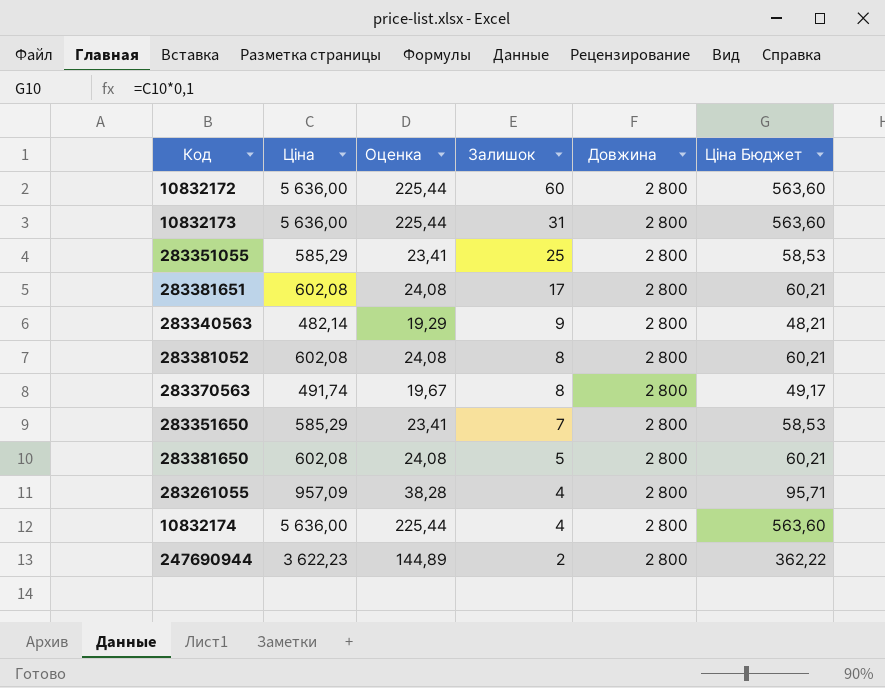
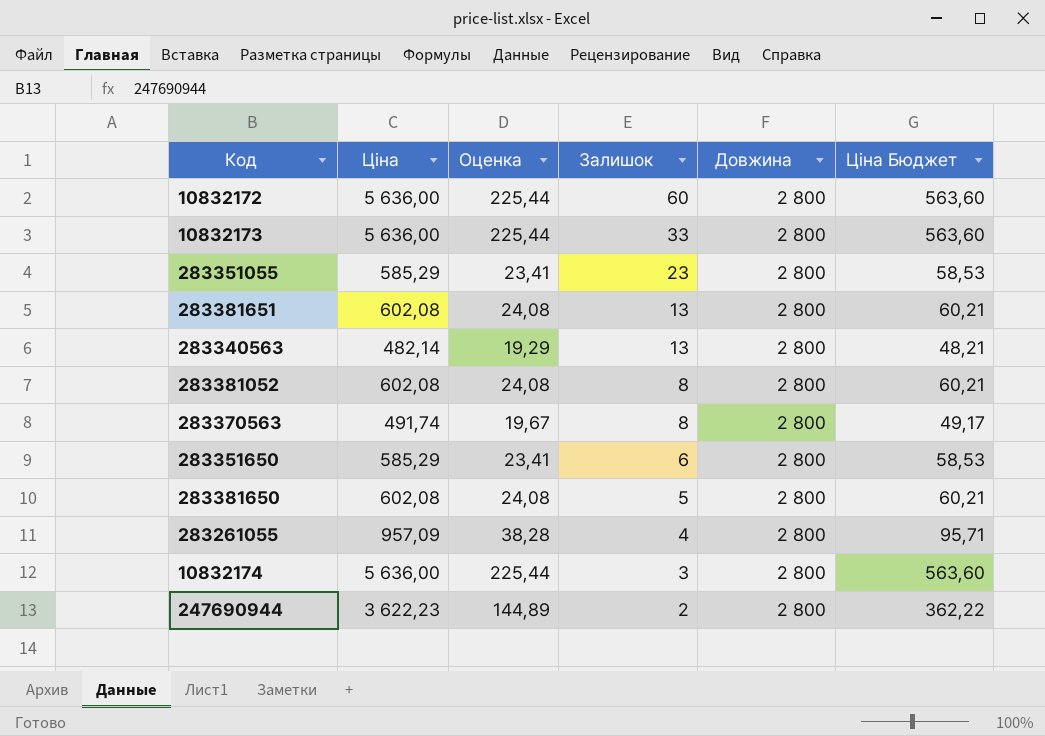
10832173 | Залишок: 31 -> 33
283351055 | Залишок: 25 -> 23
283381651 | Залишок: 17 -> 13
283340563 | Залишок: 9 -> 13
283351650 | Залишок: 7 -> 6
10832174 | Залишок: 4 -> 3

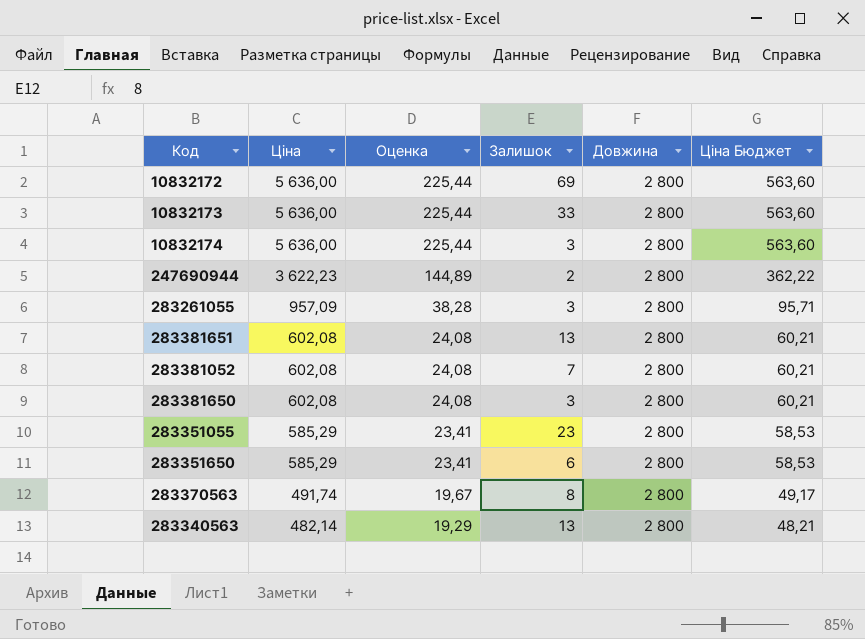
row order: Залишок descending -> Ціна descending
10832172 | Залишок: 60 -> 69
283261055 | Залишок: 4 -> 3
283381052 | Залишок: 8 -> 7
283381650 | Залишок: 5 -> 3

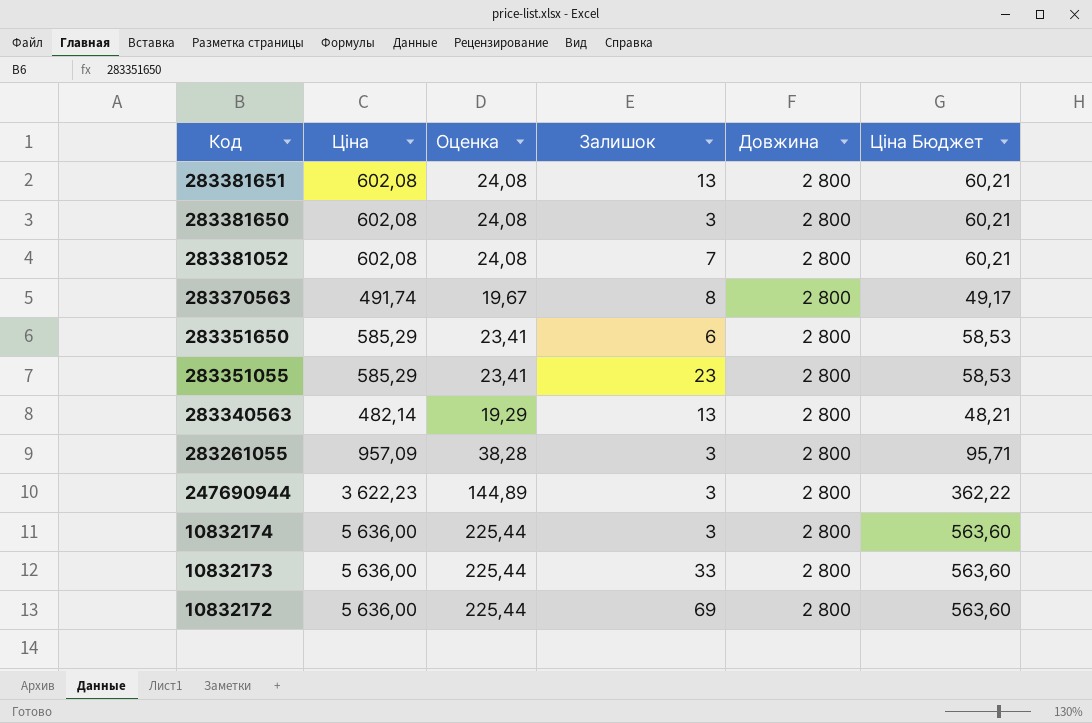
row order: Ціна descending -> Код descending
247690944 | Залишок: 2 -> 3

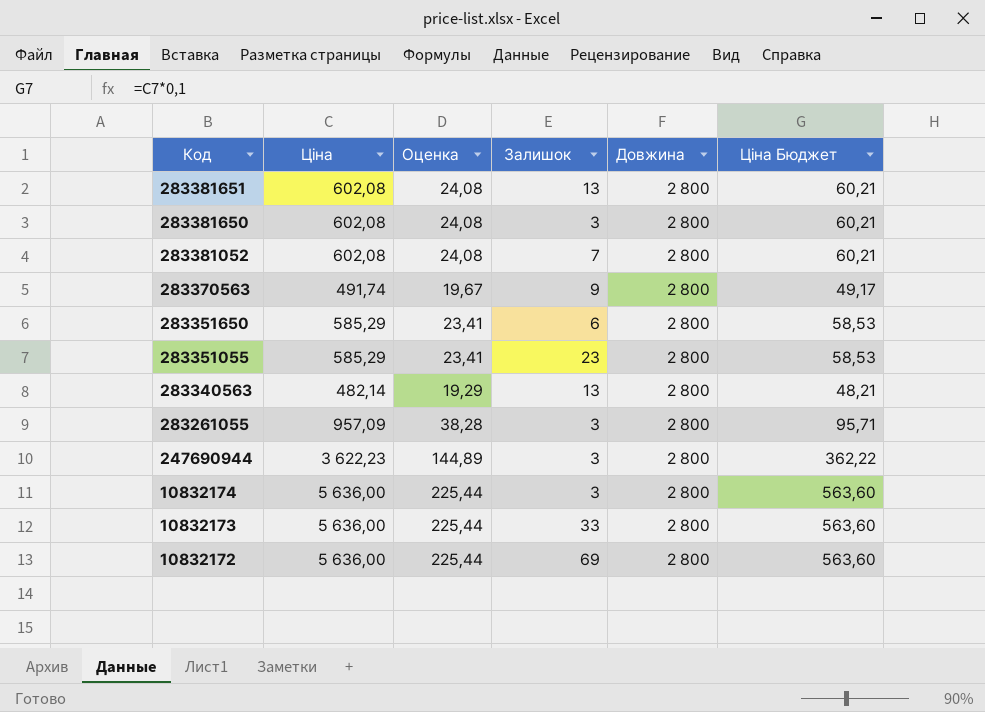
283370563 | Залишок: 8 -> 9

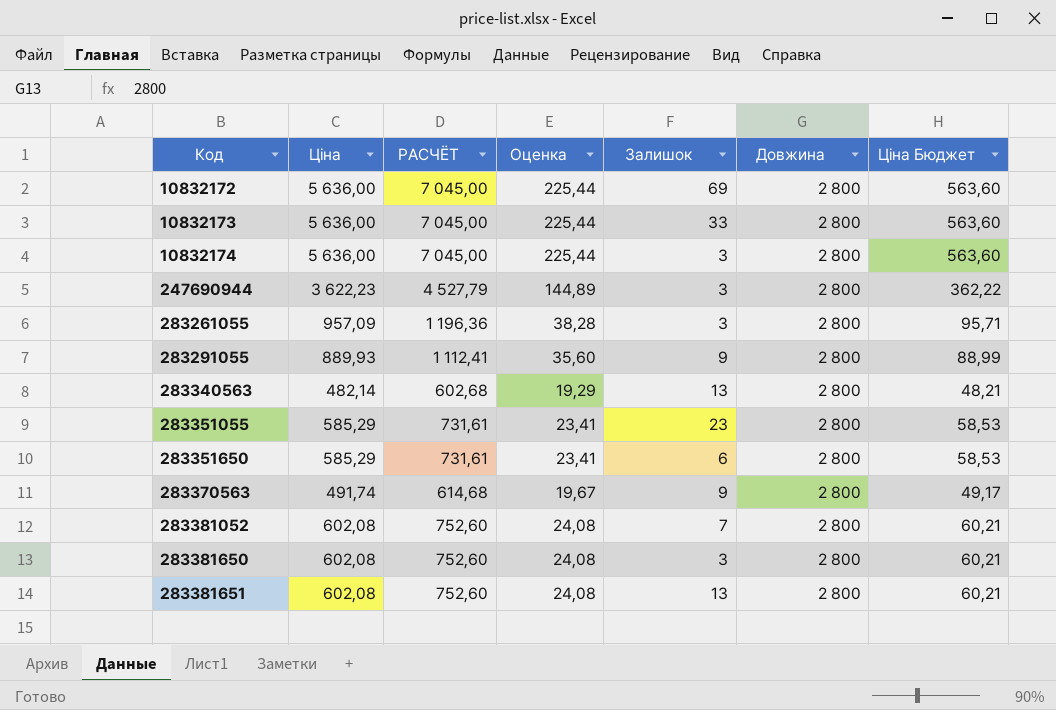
row order: Код descending -> Код ascending
column РАСЧЁТ | formula: none -> [Ціна] * 1,25
row 283291055: none -> 889,93 | 1 112,41 | 35,60 | 9 | 2 800 | 88,99

